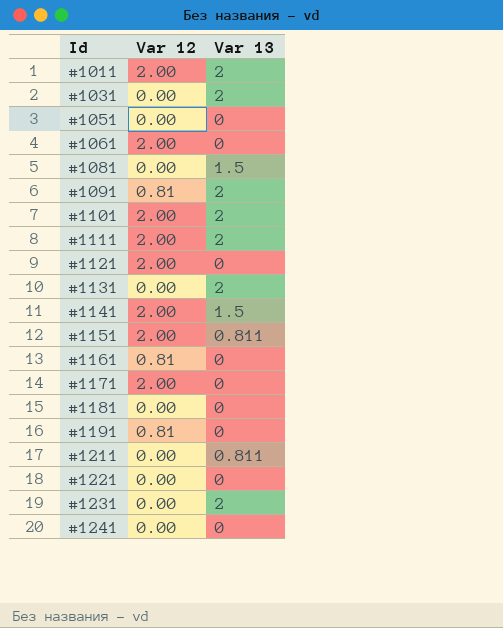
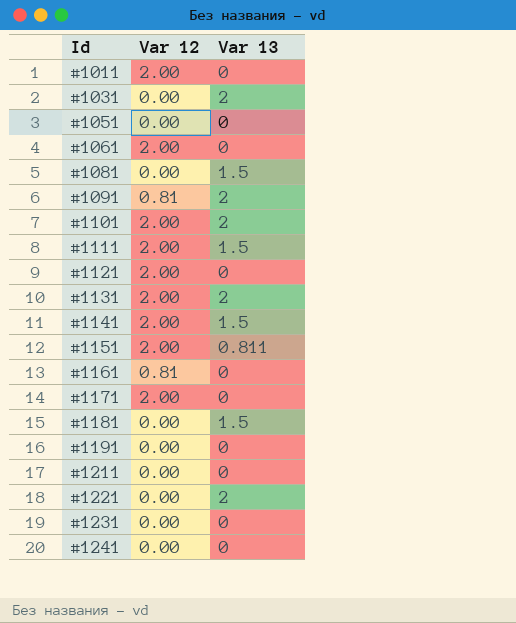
#1011 | Var 13: 2 -> 0
#1111 | Var 13: 2 -> 1.5
#1131 | Var 12: 0.00 -> 2.00
#1181 | Var 13: 0 -> 1.5
#1191 | Var 12: 0.81 -> 0.00
#1211 | Var 13: 0.811 -> 0
#1221 | Var 13: 0 -> 2
#1231 | Var 13: 2 -> 0

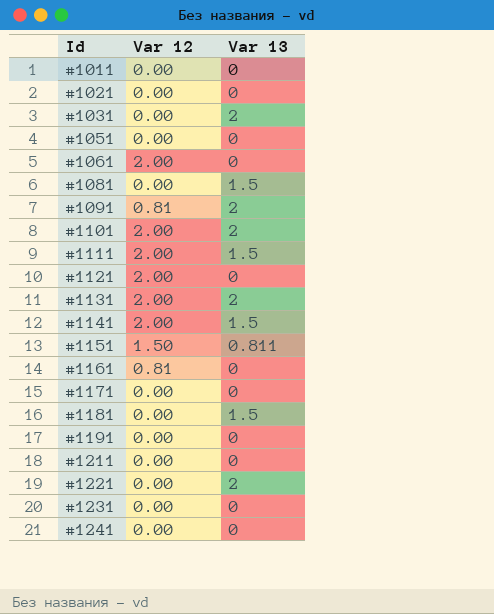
#1011 | Var 12: 2.00 -> 0.00
row #1021: none -> 0.00 | 0
#1151 | Var 12: 2.00 -> 1.50
#1171 | Var 12: 2.00 -> 0.00

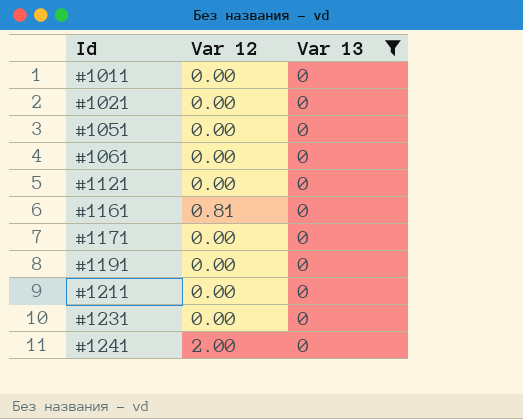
filter: none -> Var 13 = 0
#1061 | Var 12: 2.00 -> 0.00
#1121 | Var 12: 2.00 -> 0.00
#1241 | Var 12: 0.00 -> 2.00

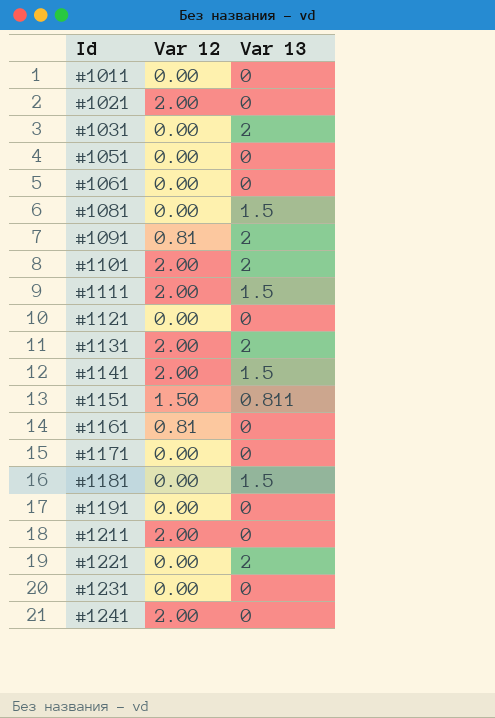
filter: Var 13 = 0 -> none
#1021 | Var 12: 0.00 -> 2.00
#1211 | Var 12: 0.00 -> 2.00

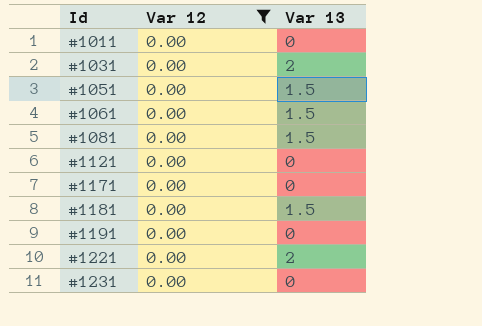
filter: none -> Var 12 = 0.00
#1051 | Var 13: 0 -> 1.5
#1061 | Var 13: 0 -> 1.5

